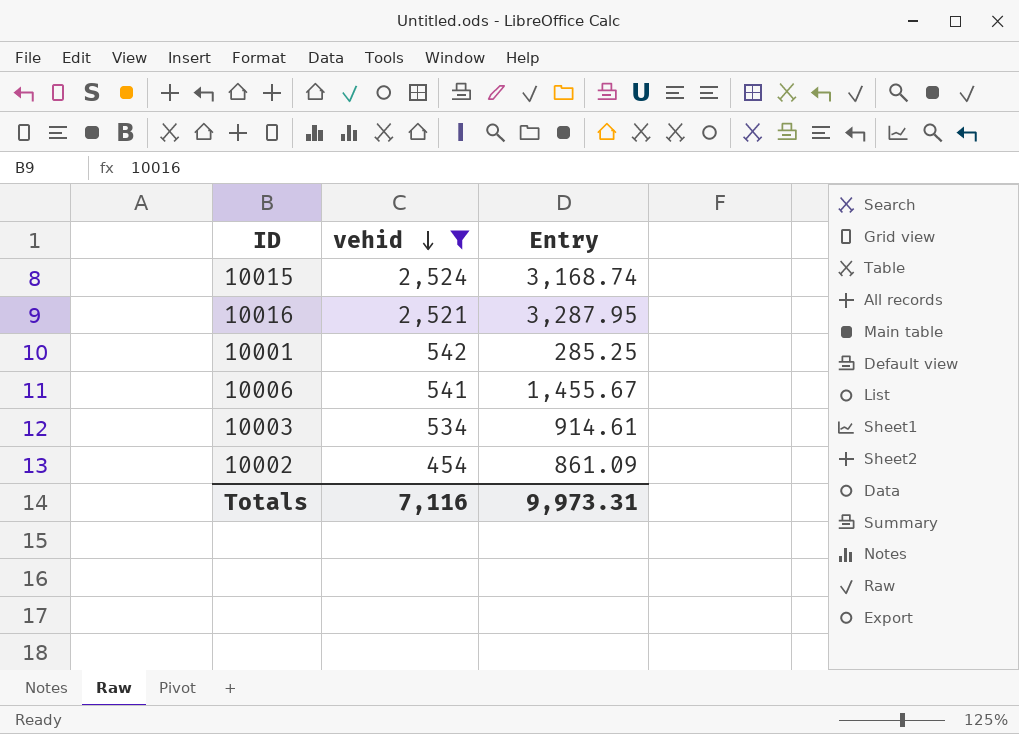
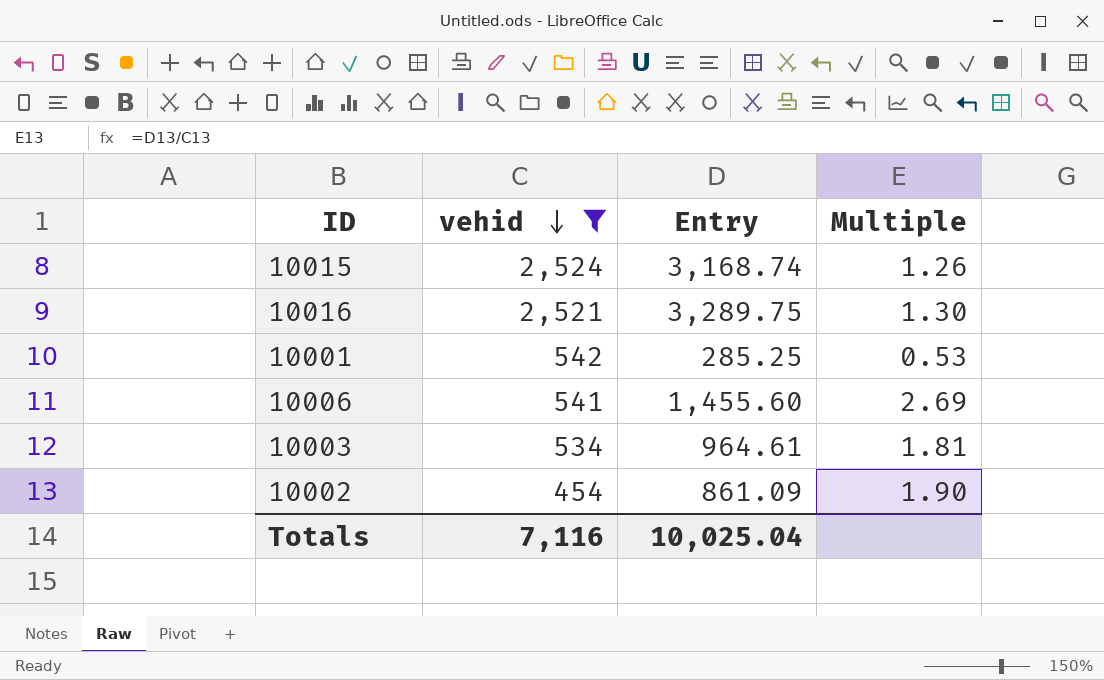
column Multiple | formula: none -> [Entry] / [vehid]
10016 | Entry: 3,287.95 -> 3,289.75
10006 | Entry: 1,455.67 -> 1,455.60
10003 | Entry: 914.61 -> 964.61
Totals | Entry: 9,973.31 -> 10,025.04

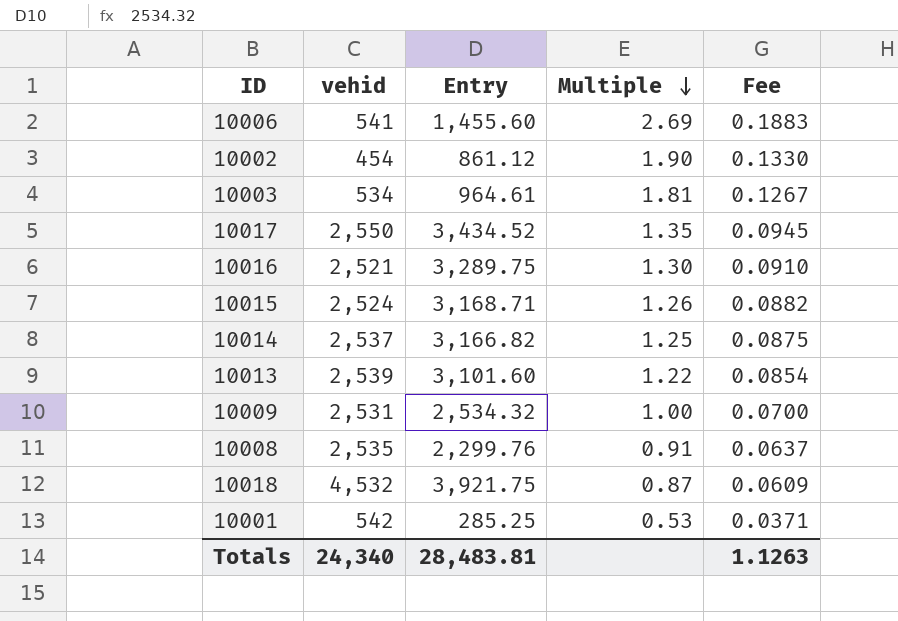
filter: vehid <= 2,524 -> none
row order: vehid descending -> Multiple descending
column Fee | formula: none -> [Multiple] * 0.07
10002 | Entry: 861.09 -> 861.12
10015 | Entry: 3,168.74 -> 3,168.71
Totals | vehid: 7,116 -> 24,340
Totals | Entry: 10,025.04 -> 28,483.81

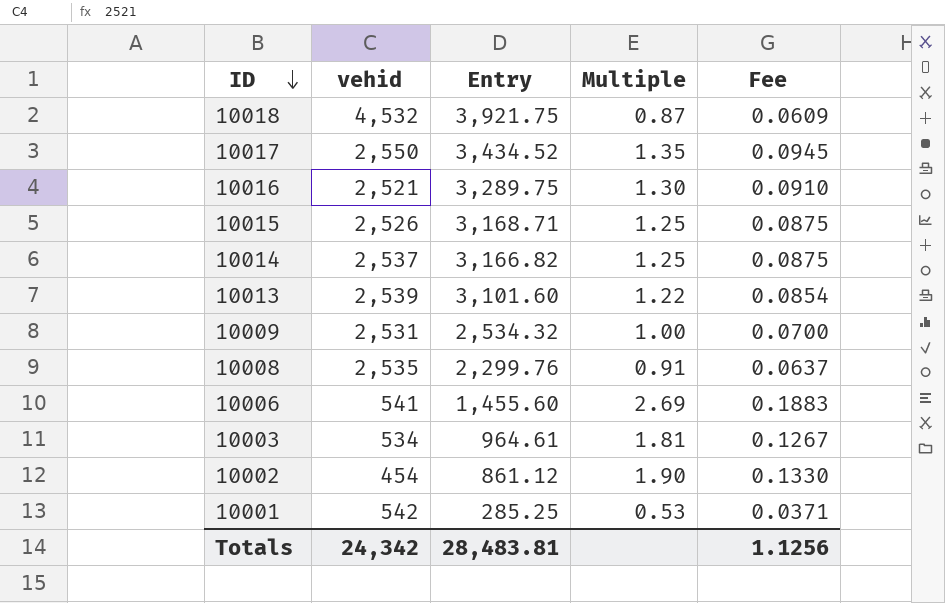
row order: Multiple descending -> ID descending
10015 | vehid: 2,524 -> 2,526
10015 | Multiple: 1.26 -> 1.25
10015 | Fee: 0.0882 -> 0.0875
Totals | vehid: 24,340 -> 24,342
Totals | Fee: 1.1263 -> 1.1256

